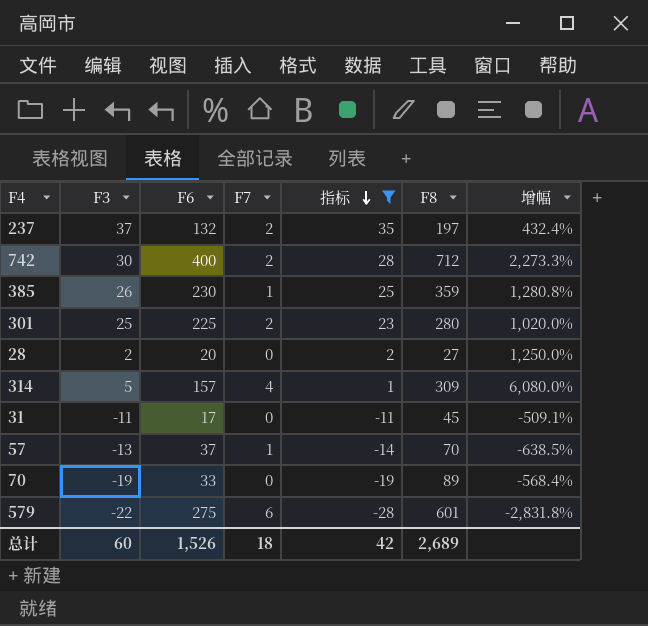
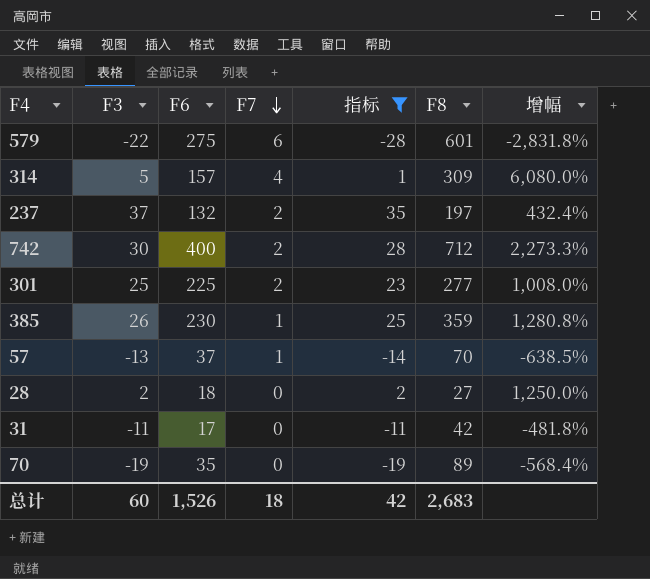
row order: 指标 descending -> F7 descending
301 | F8: 280 -> 277
301 | 增幅: 1,020.0% -> 1,008.0%
28 | F6: 20 -> 18
31 | F8: 45 -> 42
31 | 增幅: -509.1% -> -481.8%
70 | F6: 33 -> 35
总计 | F8: 2,689 -> 2,683

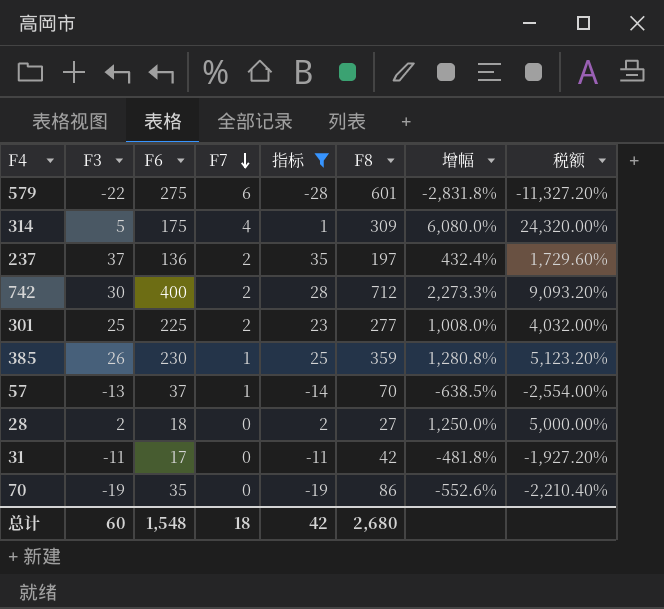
column 税额 | formula: none -> [增幅] * 4
314 | F6: 157 -> 175
237 | F6: 132 -> 136
70 | F8: 89 -> 86
70 | 增幅: -568.4% -> -552.6%
总计 | F6: 1,526 -> 1,548
总计 | F8: 2,683 -> 2,680

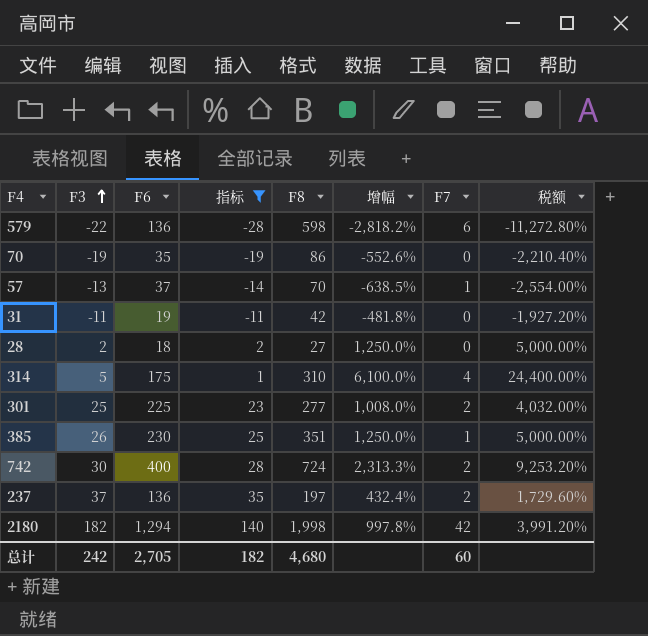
row order: F7 descending -> F3 ascending
column F7 | position: 4 -> 7
579 | F6: 275 -> 136
579 | F8: 601 -> 598
579 | 增幅: -2,831.8% -> -2,818.2%
579 | 税额: -11,327.20% -> -11,272.80%
31 | F6: 17 -> 19
314 | F8: 309 -> 310
314 | 增幅: 6,080.0% -> 6,100.0%
314 | 税额: 24,320.00% -> 24,400.00%
385 | F8: 359 -> 351
385 | 增幅: 1,280.8% -> 1,250.0%
385 | 税额: 5,123.20% -> 5,000.00%
742 | F8: 712 -> 724
742 | 增幅: 2,273.3% -> 2,313.3%
742 | 税额: 9,093.20% -> 9,253.20%
row 2180: none -> 182 | 1,294 | 140 | 1,998 | 997.8% | 42 | 3,991.20%
总计 | F3: 60 -> 242
总计 | F6: 1,548 -> 2,705
总计 | 指标: 42 -> 182
总计 | F8: 2,680 -> 4,680
总计 | F7: 18 -> 60

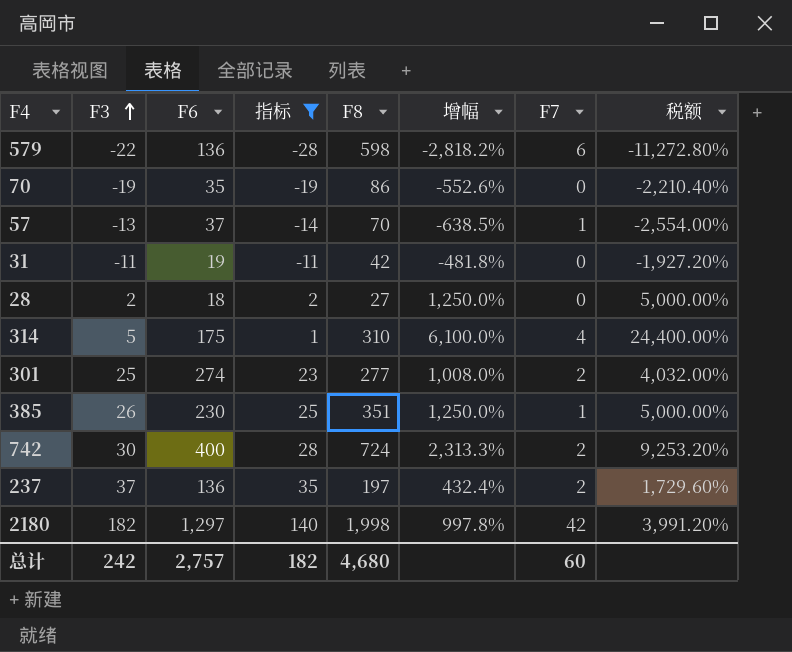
301 | F6: 225 -> 274
2180 | F6: 1,294 -> 1,297
总计 | F6: 2,705 -> 2,757

